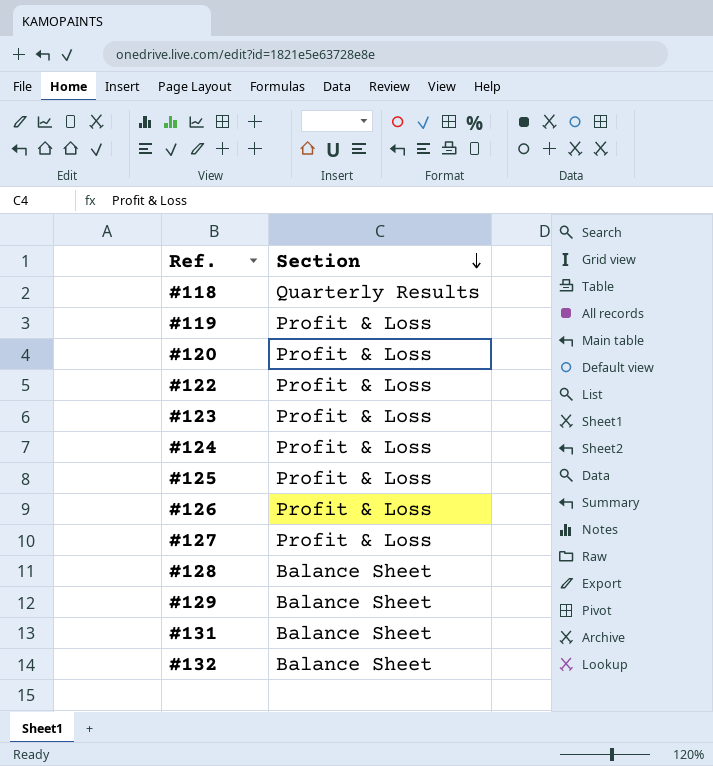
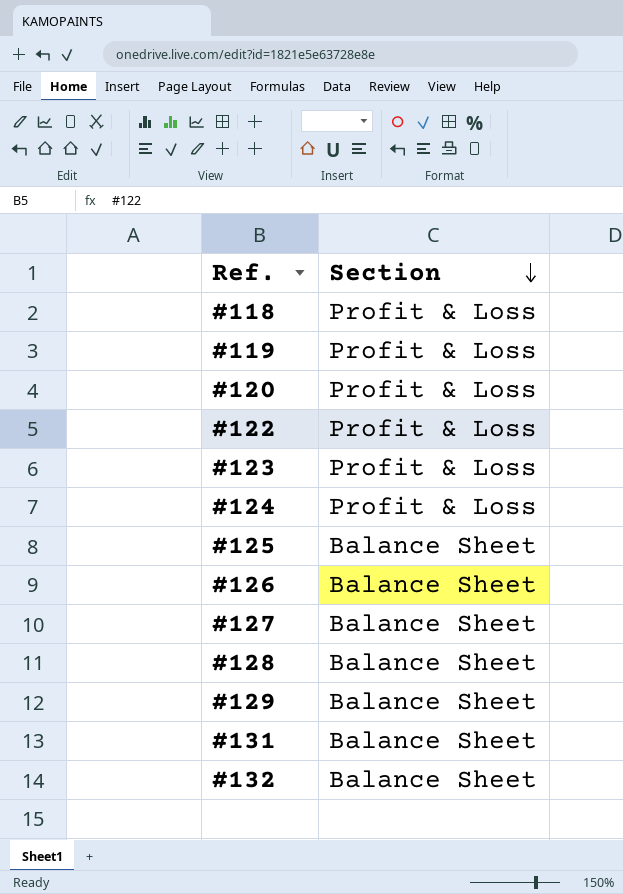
#118 | Section: Quarterly Results -> Profit & Loss
#125 | Section: Profit & Loss -> Balance Sheet
#126 | Section: Profit & Loss -> Balance Sheet
#127 | Section: Profit & Loss -> Balance Sheet

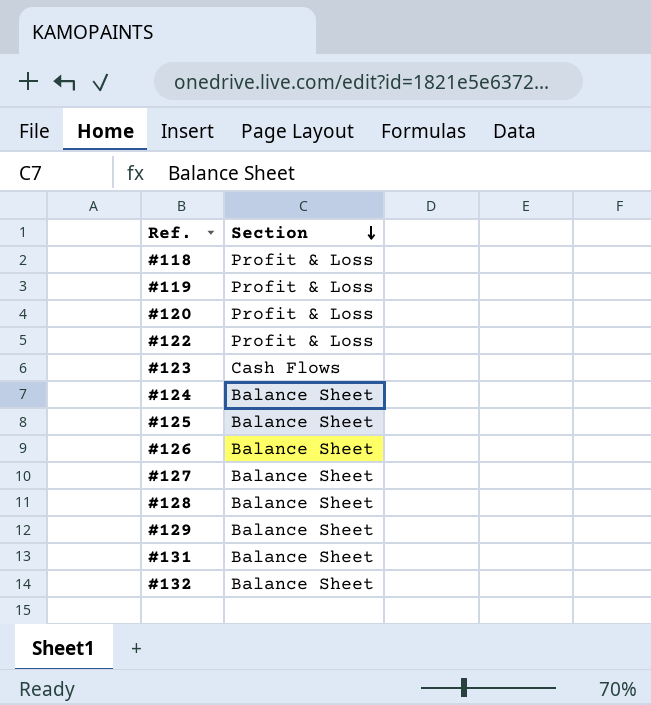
#123 | Section: Profit & Loss -> Cash Flows
#124 | Section: Profit & Loss -> Balance Sheet

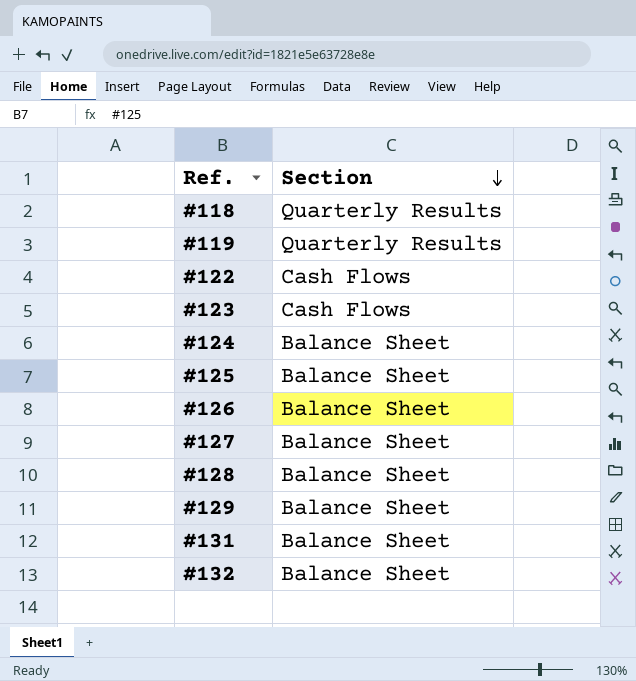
row #120: Profit & Loss -> none
#118 | Section: Profit & Loss -> Quarterly Results
#119 | Section: Profit & Loss -> Quarterly Results
#122 | Section: Profit & Loss -> Cash Flows

